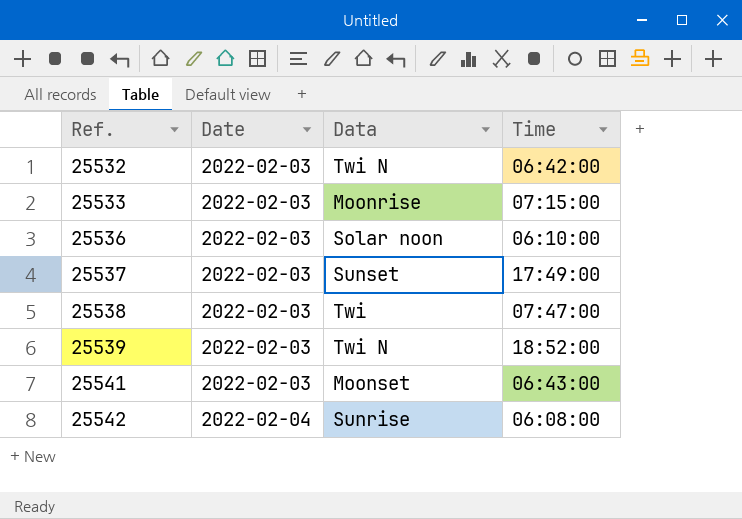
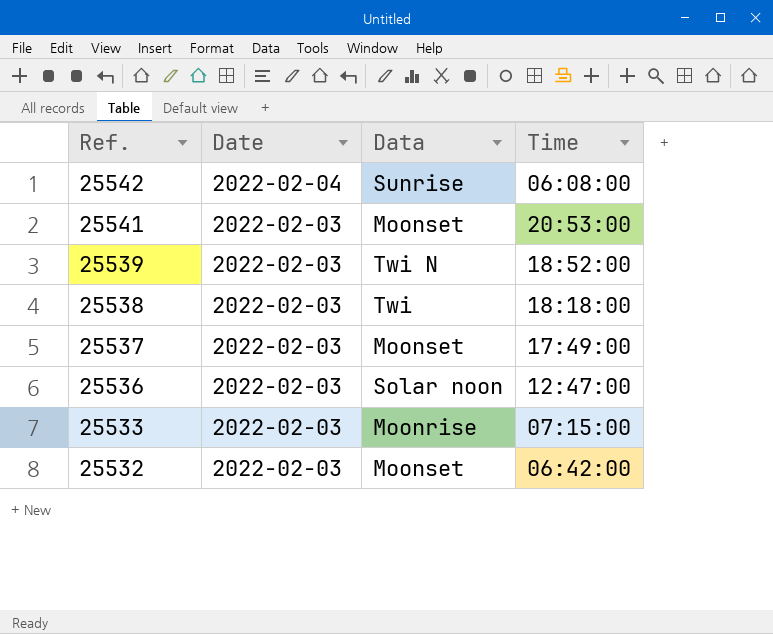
row order: Ref. ascending -> Ref. descending
25541 | Time: 06:43:00 -> 20:53:00
25538 | Time: 07:47:00 -> 18:18:00
25537 | Data: Sunset -> Moonset
25536 | Time: 06:10:00 -> 12:47:00
25532 | Data: Twi N -> Moonset

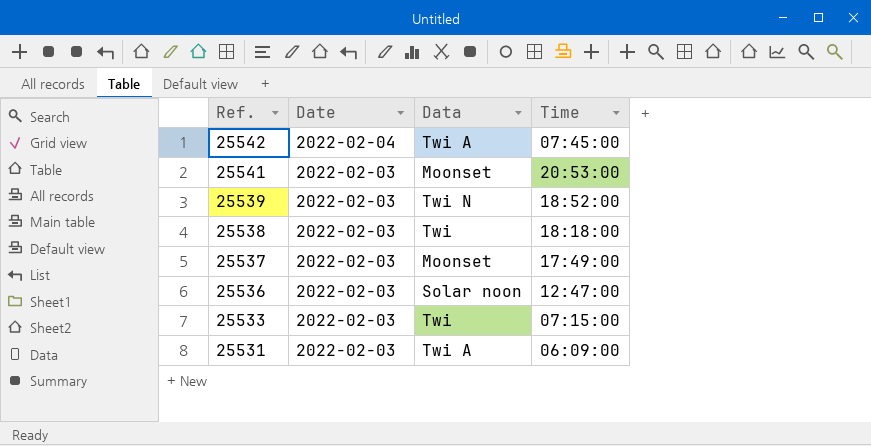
row 25532: 2022-02-03 | Moonset | 06:42:00 -> none
25542 | Data: Sunrise -> Twi A
25542 | Time: 06:08:00 -> 07:45:00
25533 | Data: Moonrise -> Twi
row 25531: none -> 2022-02-03 | Twi A | 06:09:00

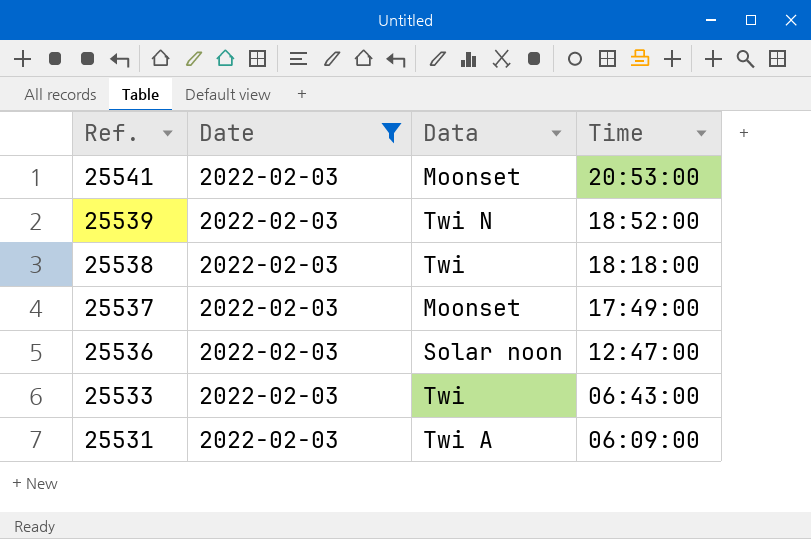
filter: none -> Date = 2022-02-03
25533 | Time: 07:15:00 -> 06:43:00

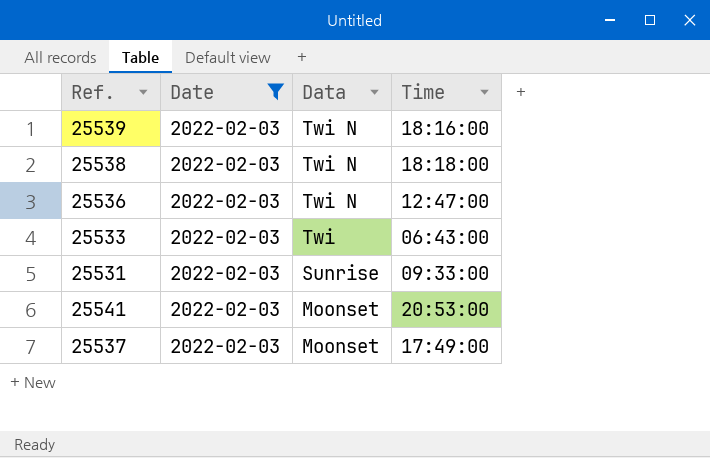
row order: Ref. descending -> Data descending
25539 | Time: 18:52:00 -> 18:16:00
25538 | Data: Twi -> Twi N
25536 | Data: Solar noon -> Twi N
25531 | Data: Twi A -> Sunrise
25531 | Time: 06:09:00 -> 09:33:00

